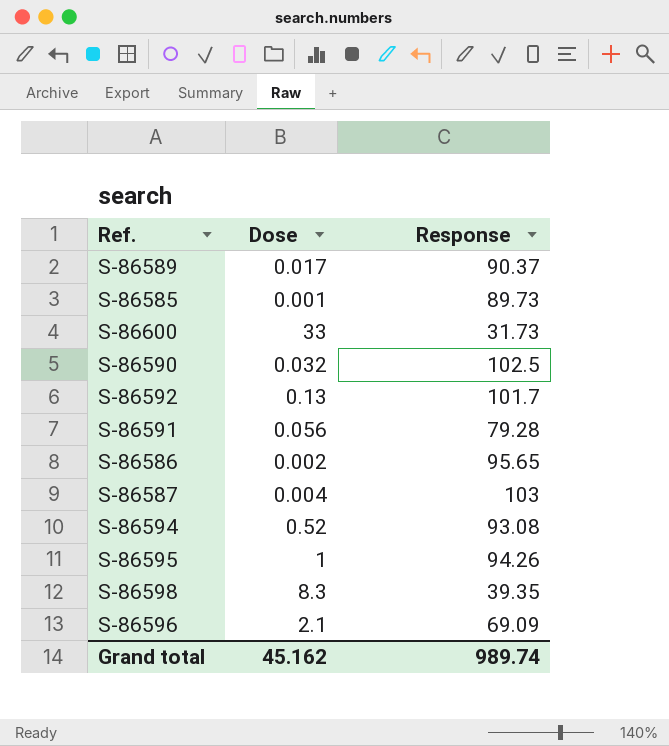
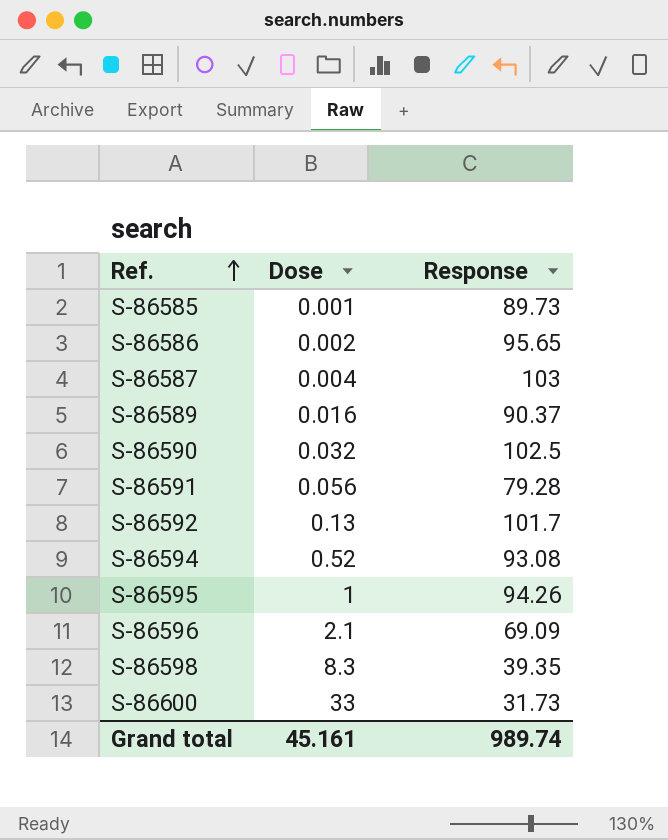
row order: none -> Ref. ascending
S-86589 | Dose: 0.017 -> 0.016
Grand total | Dose: 45.162 -> 45.161

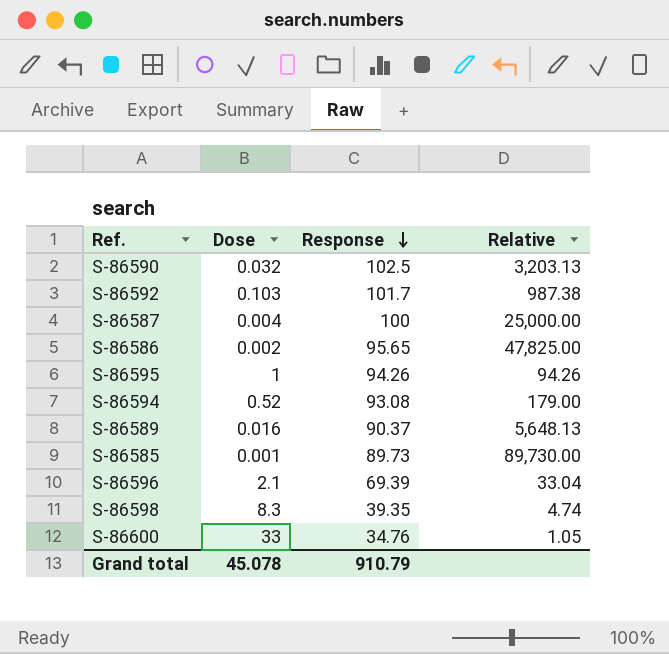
row order: Ref. ascending -> Response descending
column Relative | formula: none -> [Response] / [Dose]
row S-86591: 0.056 | 79.28 -> none
S-86592 | Dose: 0.13 -> 0.103
S-86587 | Response: 103 -> 100
S-86596 | Response: 69.09 -> 69.39
S-86600 | Response: 31.73 -> 34.76
Grand total | Dose: 45.161 -> 45.078
Grand total | Response: 989.74 -> 910.79

